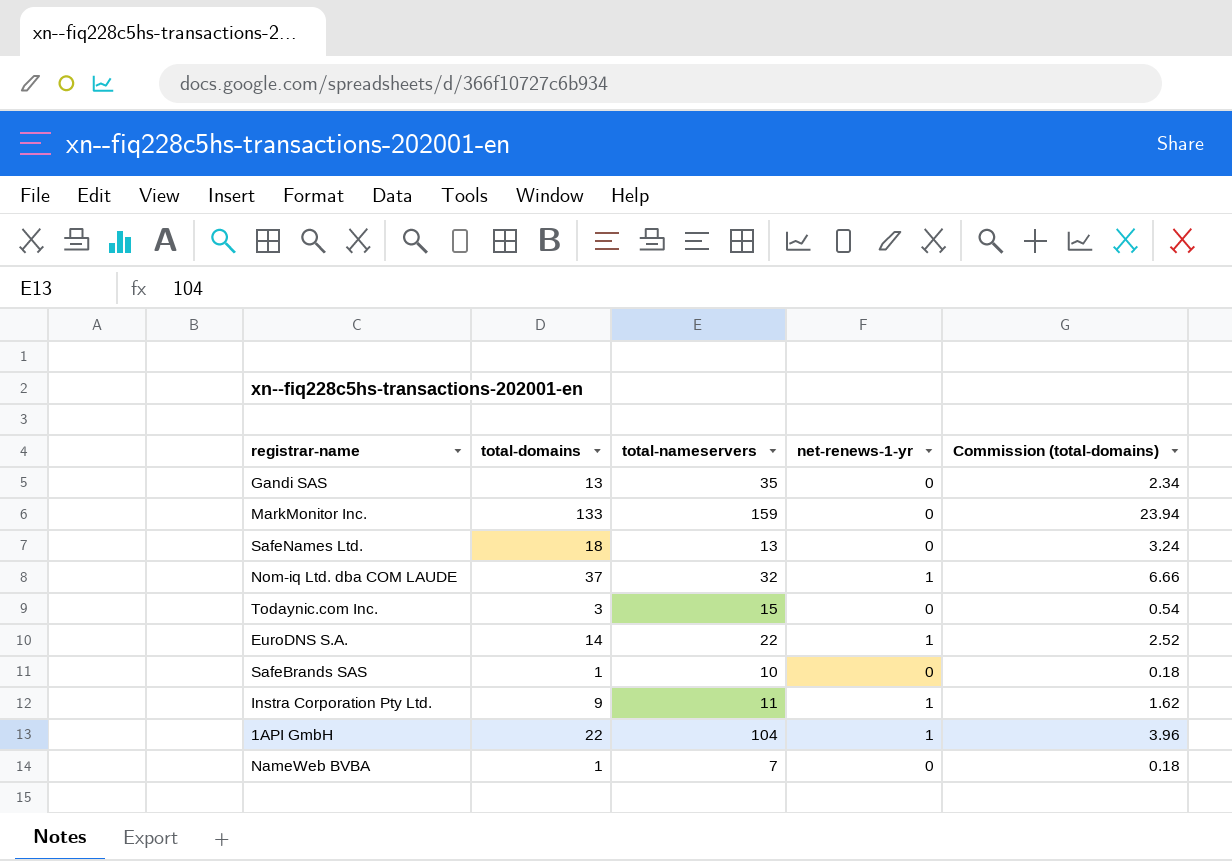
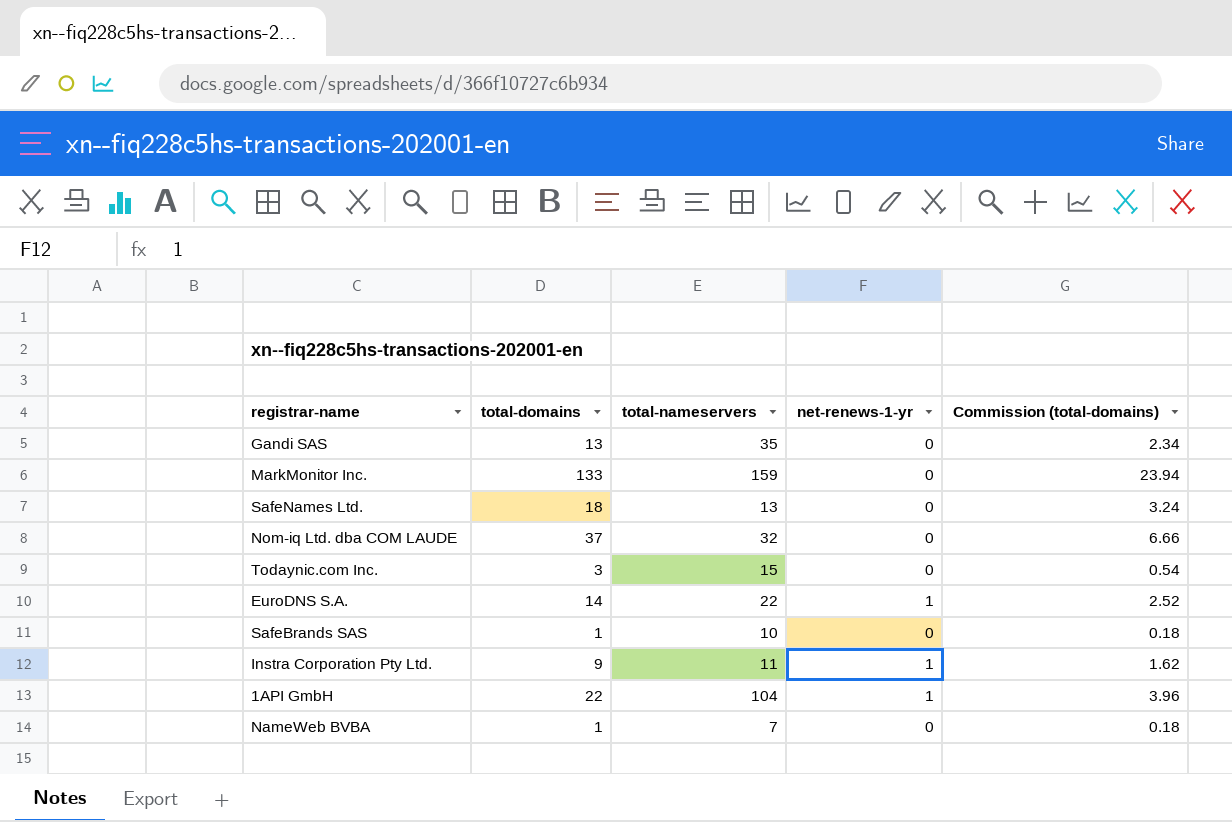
Nom-iq Ltd. dba COM LAUDE | net-renews-1-yr: 1 -> 0

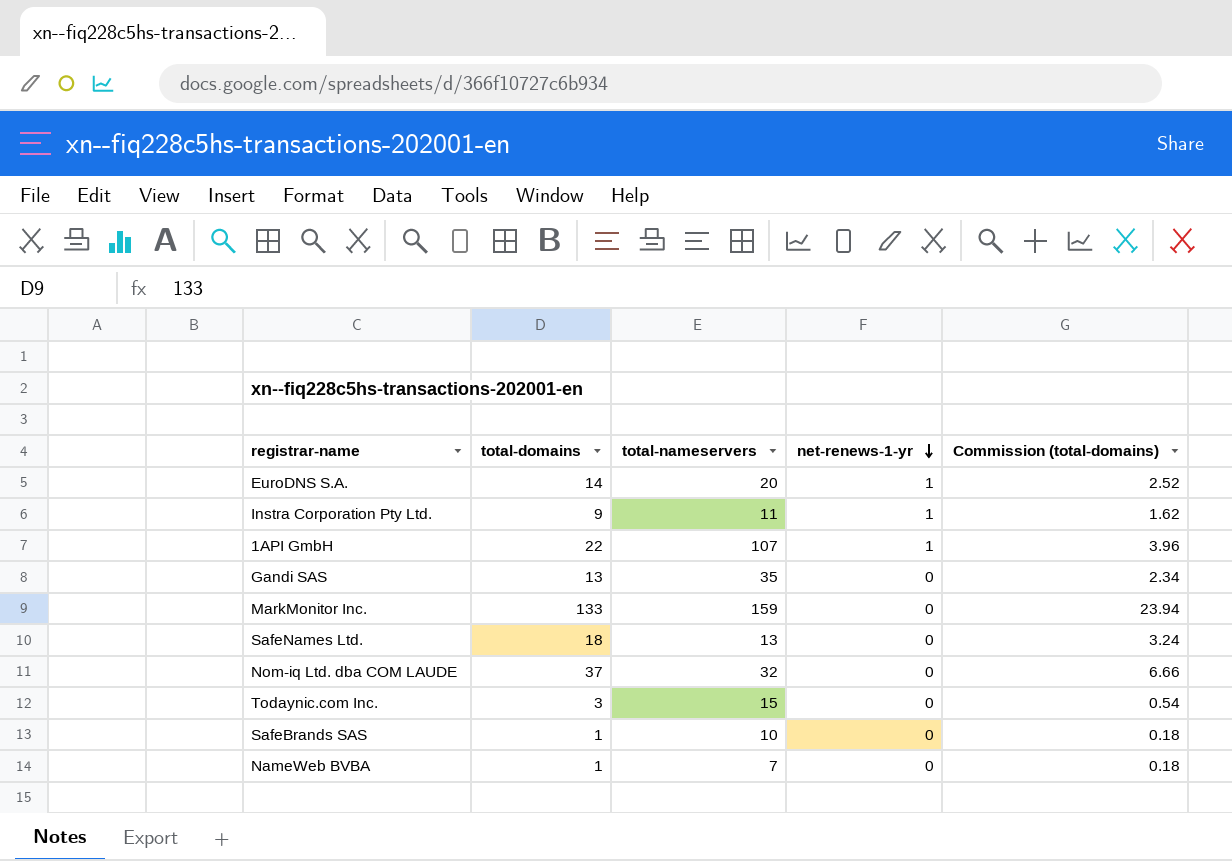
row order: none -> net-renews-1-yr descending
EuroDNS S.A. | total-nameservers: 22 -> 20
1API GmbH | total-nameservers: 104 -> 107

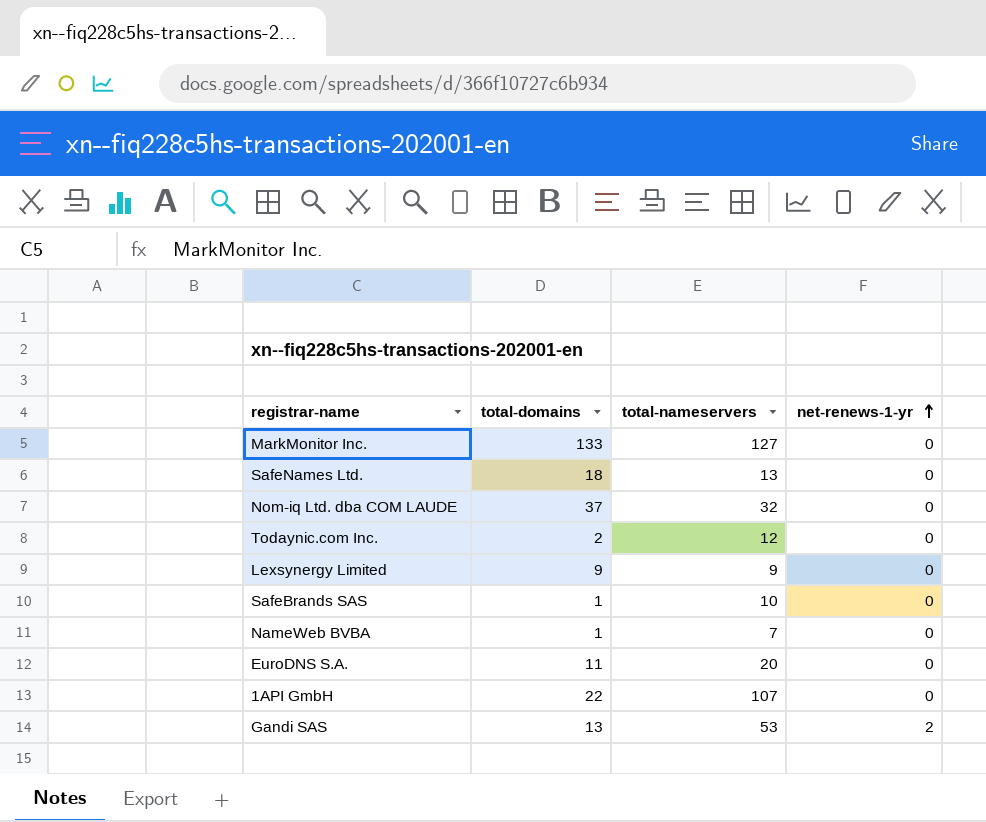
row order: net-renews-1-yr descending -> net-renews-1-yr ascending
column Commission (total-domains) | formula: [total-domains] * 0.18 -> none
row Instra Corporation Pty Ltd.: 9 | 11 | 1 | 1.62 -> none
MarkMonitor Inc. | total-nameservers: 159 -> 127
Todaynic.com Inc. | total-domains: 3 -> 2
Todaynic.com Inc. | total-nameservers: 15 -> 12
row Lexsynergy Limited: none -> 9 | 9 | 0
EuroDNS S.A. | total-domains: 14 -> 11
EuroDNS S.A. | net-renews-1-yr: 1 -> 0
1API GmbH | net-renews-1-yr: 1 -> 0
Gandi SAS | total-nameservers: 35 -> 53
Gandi SAS | net-renews-1-yr: 0 -> 2

